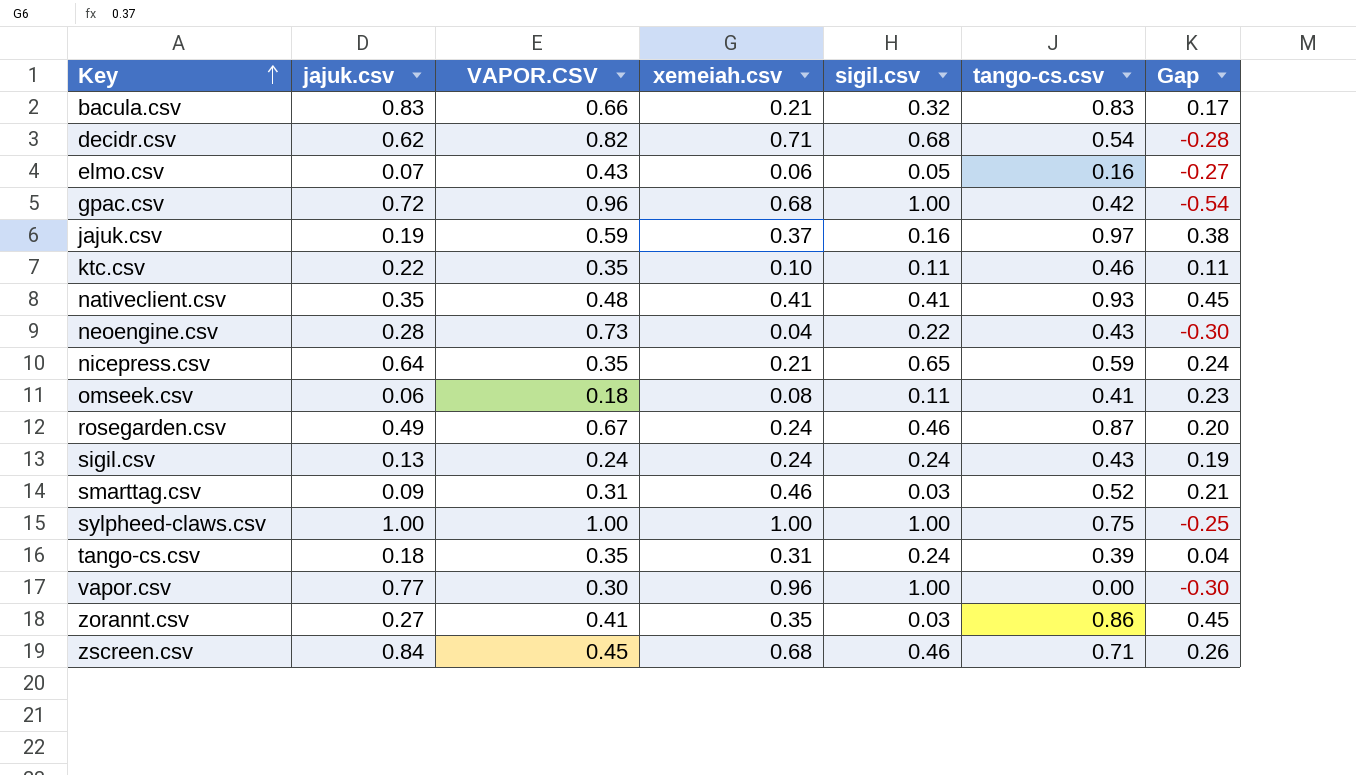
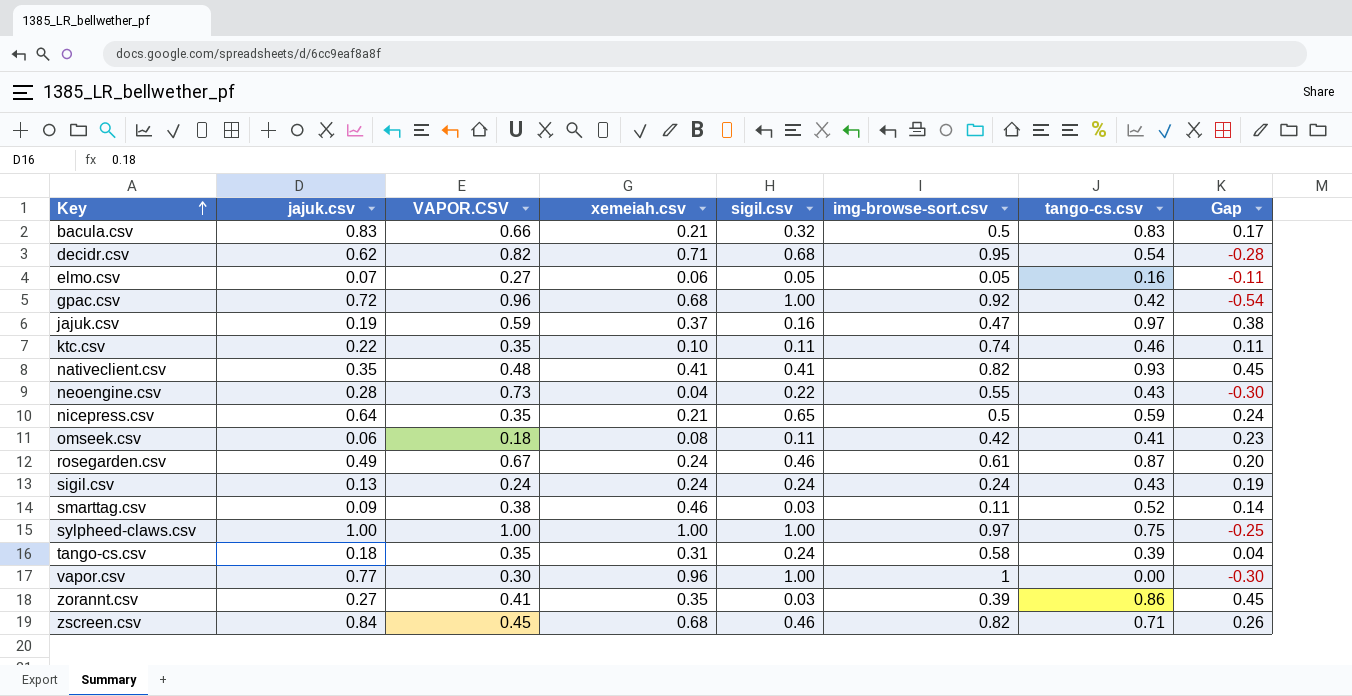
column img-browse-sort.csv | position: none -> 6
elmo.csv | VAPOR.CSV: 0.43 -> 0.27
elmo.csv | Gap: -0.27 -> -0.11
smarttag.csv | VAPOR.CSV: 0.31 -> 0.38
smarttag.csv | Gap: 0.21 -> 0.14

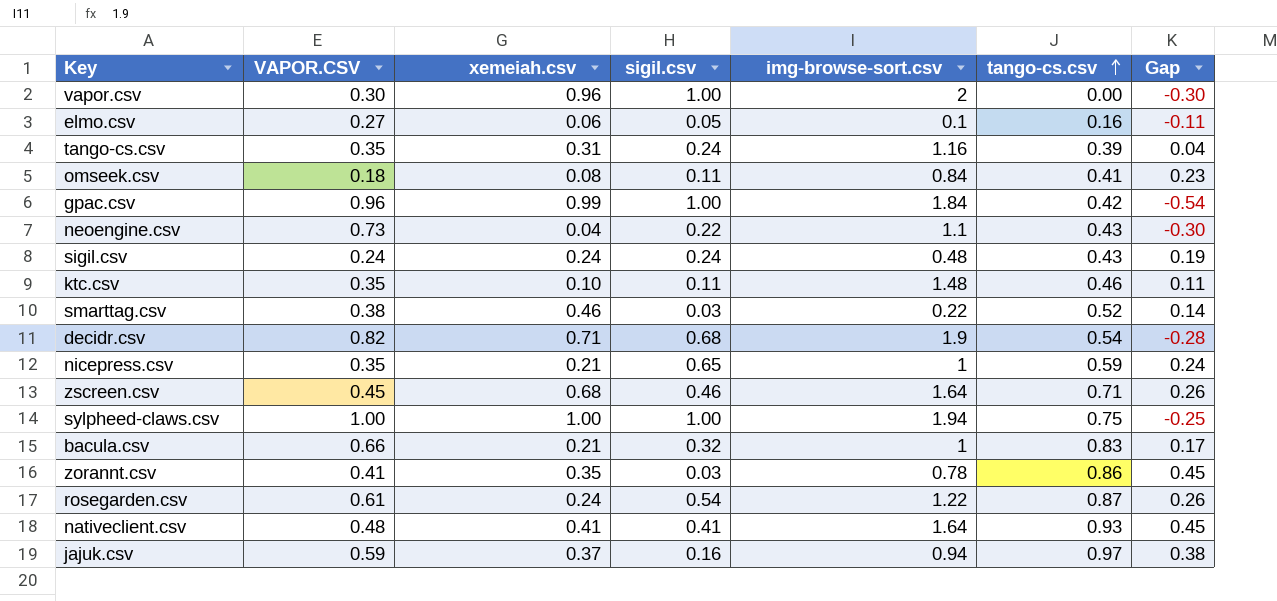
row order: Key ascending -> tango-cs.csv ascending
column jajuk.csv | position: 2 -> none
vapor.csv | img-browse-sort.csv: 1 -> 2
elmo.csv | img-browse-sort.csv: 0.05 -> 0.1
tango-cs.csv | img-browse-sort.csv: 0.58 -> 1.16
omseek.csv | img-browse-sort.csv: 0.42 -> 0.84
gpac.csv | xemeiah.csv: 0.68 -> 0.99
gpac.csv | img-browse-sort.csv: 0.92 -> 1.84
neoengine.csv | img-browse-sort.csv: 0.55 -> 1.1
sigil.csv | img-browse-sort.csv: 0.24 -> 0.48
ktc.csv | img-browse-sort.csv: 0.74 -> 1.48
smarttag.csv | img-browse-sort.csv: 0.11 -> 0.22
decidr.csv | img-browse-sort.csv: 0.95 -> 1.9
nicepress.csv | img-browse-sort.csv: 0.5 -> 1
zscreen.csv | img-browse-sort.csv: 0.82 -> 1.64
sylpheed-claws.csv | img-browse-sort.csv: 0.97 -> 1.94
bacula.csv | img-browse-sort.csv: 0.5 -> 1
zorannt.csv | img-browse-sort.csv: 0.39 -> 0.78
rosegarden.csv | VAPOR.CSV: 0.67 -> 0.61
rosegarden.csv | sigil.csv: 0.46 -> 0.54
rosegarden.csv | img-browse-sort.csv: 0.61 -> 1.22
rosegarden.csv | Gap: 0.20 -> 0.26
nativeclient.csv | img-browse-sort.csv: 0.82 -> 1.64
jajuk.csv | img-browse-sort.csv: 0.47 -> 0.94

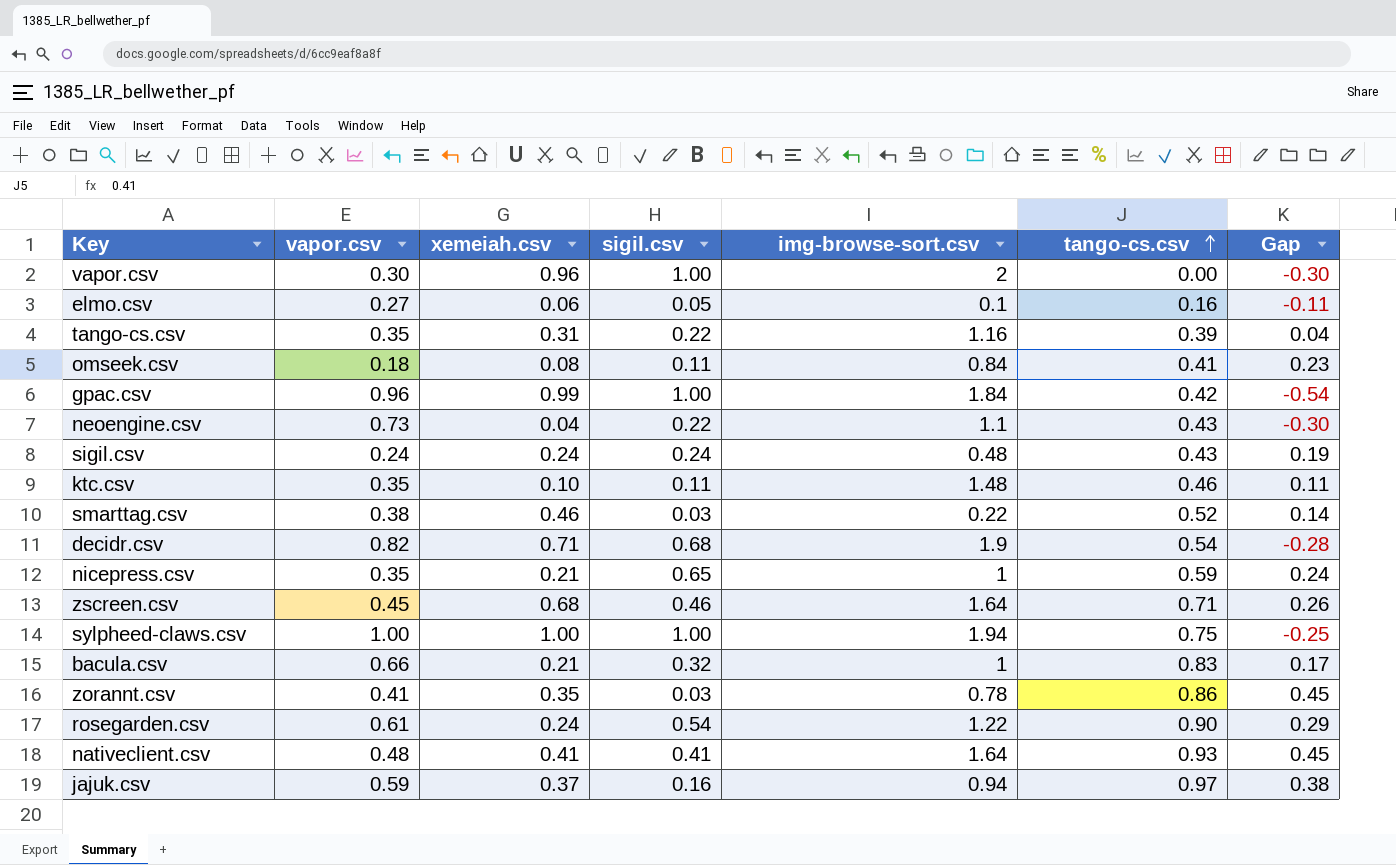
column name: VAPOR.CSV -> vapor.csv
tango-cs.csv | sigil.csv: 0.24 -> 0.22
rosegarden.csv | tango-cs.csv: 0.87 -> 0.90
rosegarden.csv | Gap: 0.26 -> 0.29

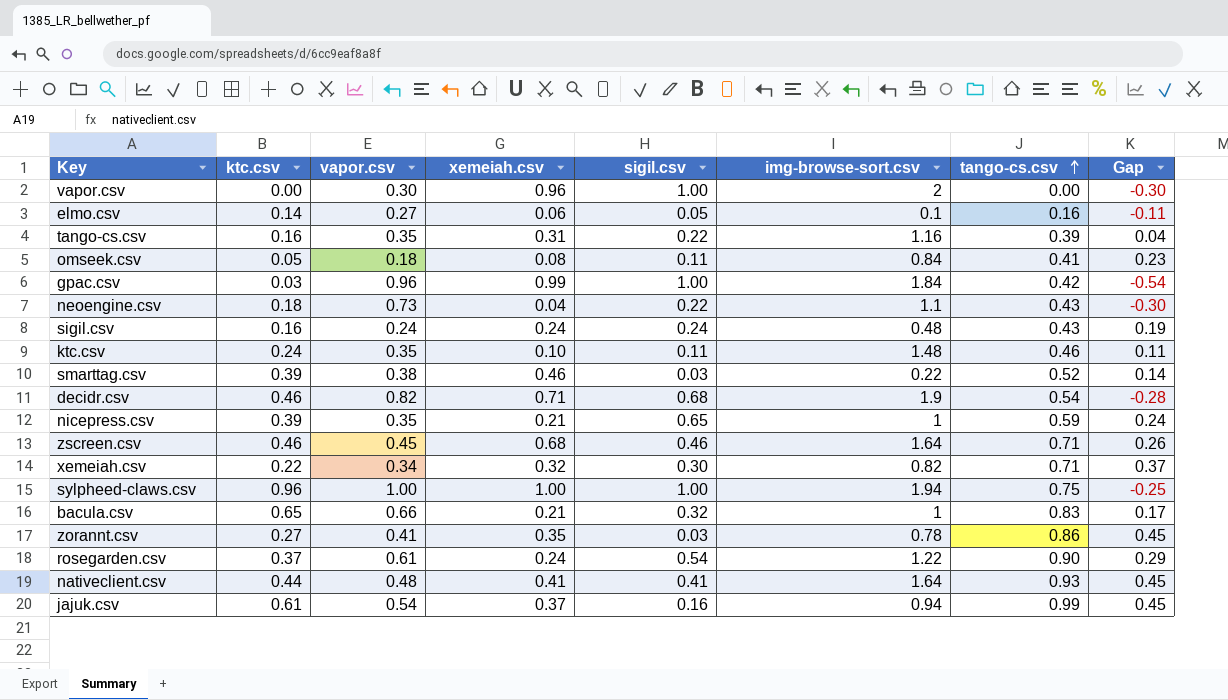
column ktc.csv | position: none -> 2
row xemeiah.csv: none -> 0.22 | 0.34 | 0.32 | 0.30 | 0.82 | 0.71 | 0.37
jajuk.csv | vapor.csv: 0.59 -> 0.54
jajuk.csv | tango-cs.csv: 0.97 -> 0.99
jajuk.csv | Gap: 0.38 -> 0.45

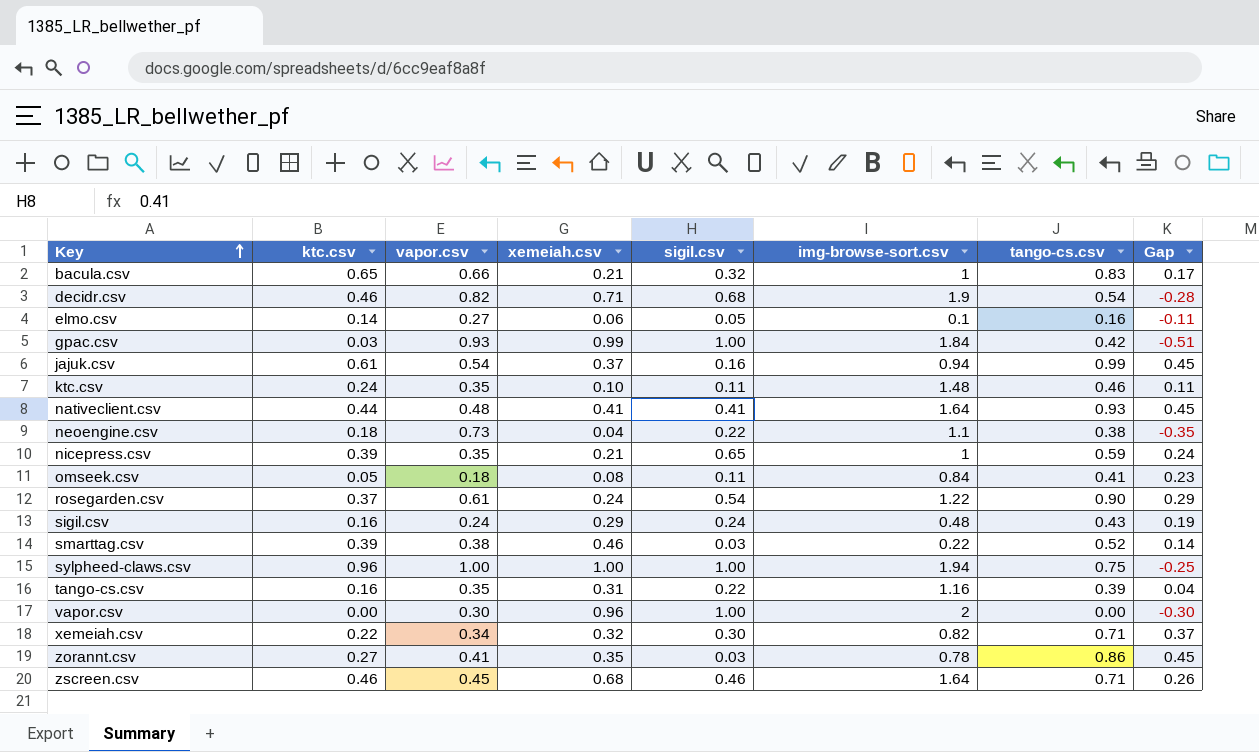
row order: tango-cs.csv ascending -> Key ascending
gpac.csv | vapor.csv: 0.96 -> 0.93
gpac.csv | Gap: -0.54 -> -0.51
neoengine.csv | tango-cs.csv: 0.43 -> 0.38
neoengine.csv | Gap: -0.30 -> -0.35
sigil.csv | xemeiah.csv: 0.24 -> 0.29

